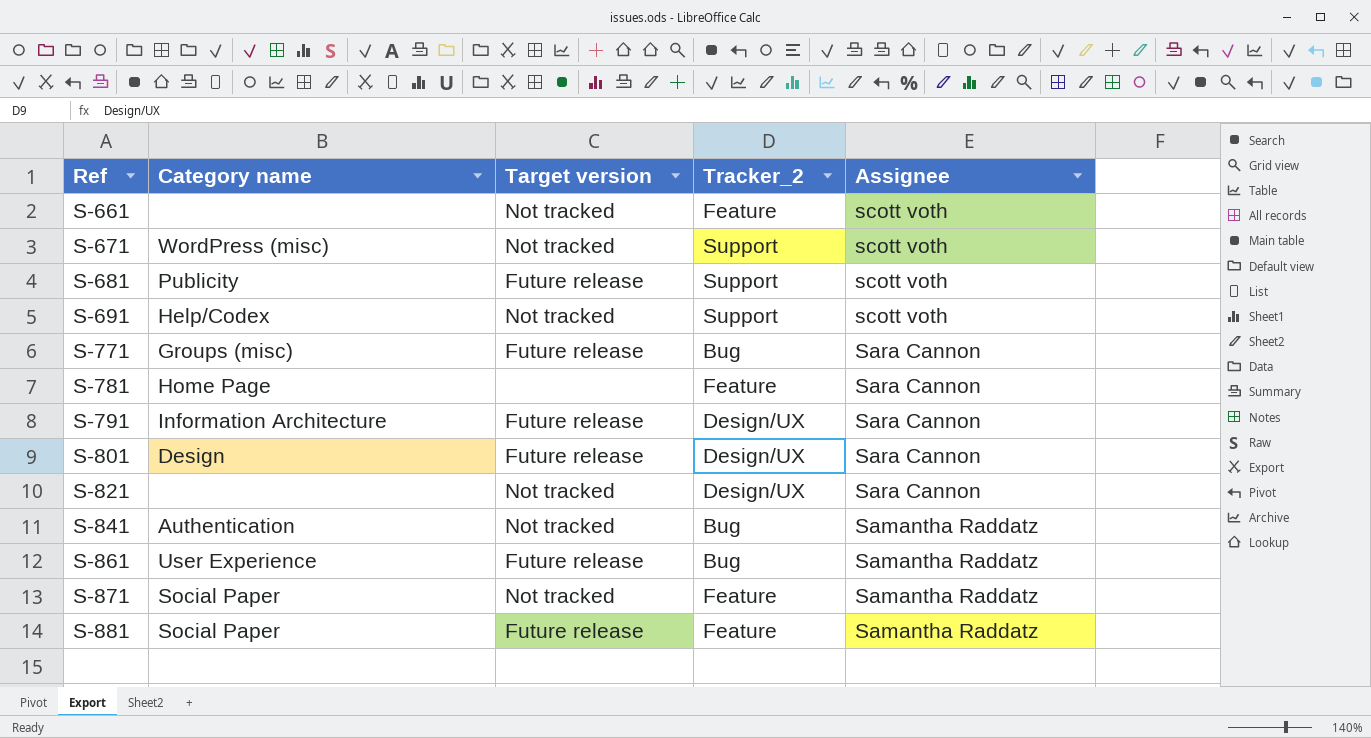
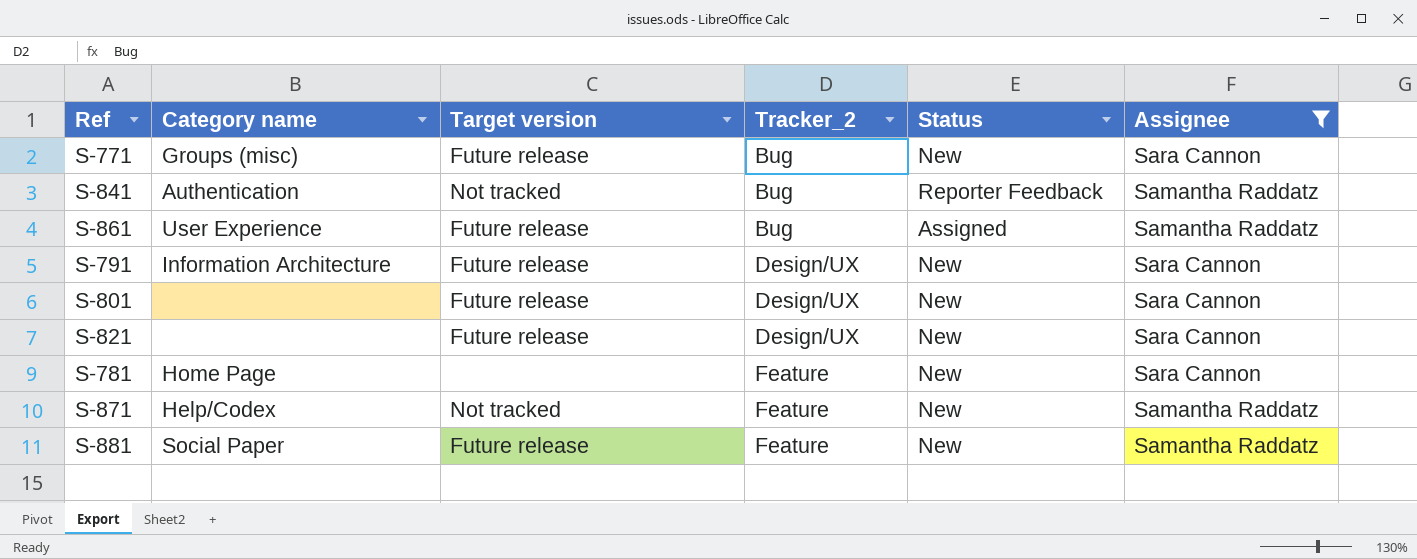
filter: none -> Assignee != scott voth
row order: Ref ascending -> Tracker_2 ascending
column Status | position: none -> 5
S-801 | Category name: Design -> none
S-821 | Target version: Not tracked -> Future release
S-871 | Category name: Social Paper -> Help/Codex

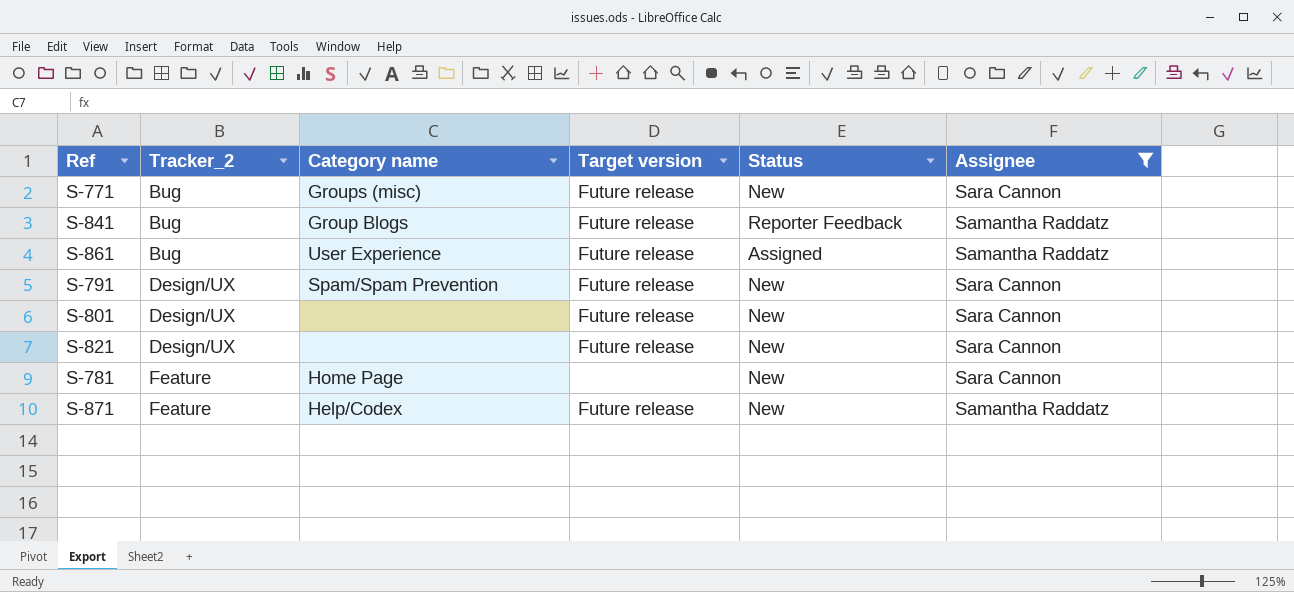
column Tracker_2 | position: 4 -> 2
row S-881: Social Paper | Future release | Feature | New | Samantha Raddatz -> none
S-841 | Category name: Authentication -> Group Blogs
S-841 | Target version: Not tracked -> Future release
S-791 | Category name: Information Architecture -> Spam/Spam Prevention
S-871 | Target version: Not tracked -> Future release

